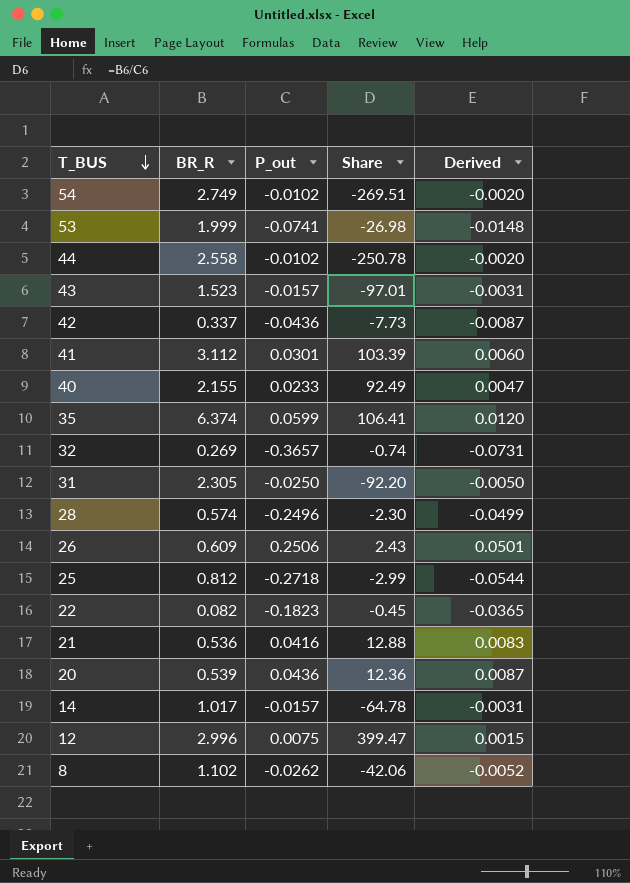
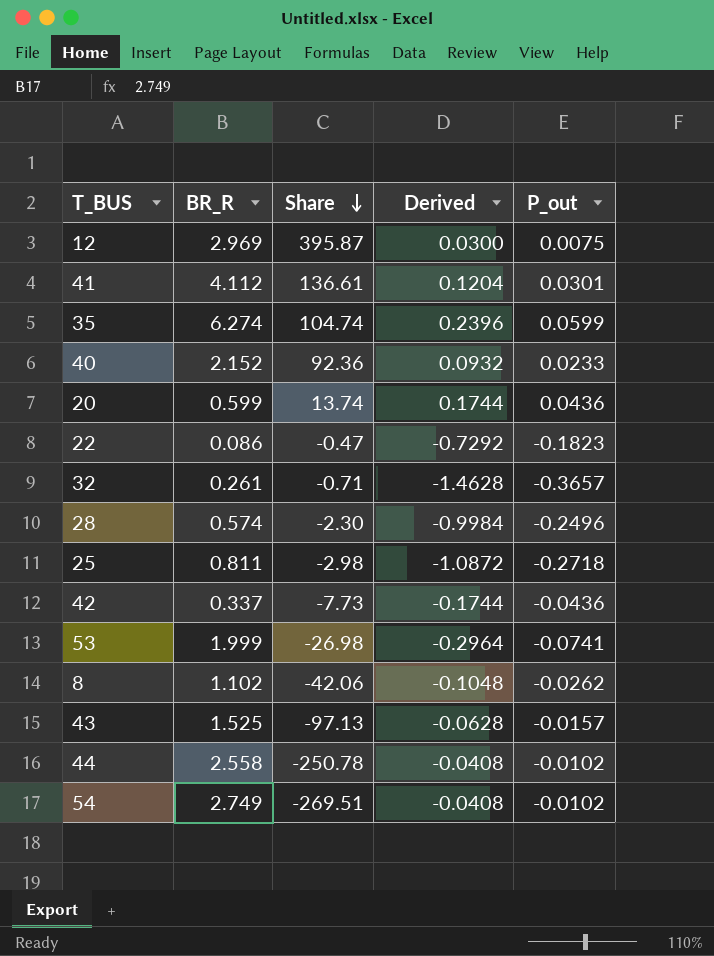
row order: T_BUS descending -> Share descending
column Derived | formula: [P_out] * 0.2 -> [P_out] * 4
column P_out | position: 3 -> 5
row 31: 2.305 | -0.0250 | -92.20 | -0.0050 -> none
row 26: 0.609 | 0.2506 | 2.43 | 0.0501 -> none
row 21: 0.536 | 0.0416 | 12.88 | 0.0083 -> none
row 14: 1.017 | -0.0157 | -64.78 | -0.0031 -> none
12 | BR_R: 2.996 -> 2.969
12 | Share: 399.47 -> 395.87
41 | BR_R: 3.112 -> 4.112
41 | Share: 103.39 -> 136.61
35 | BR_R: 6.374 -> 6.274
35 | Share: 106.41 -> 104.74
40 | BR_R: 2.155 -> 2.152
40 | Share: 92.49 -> 92.36
20 | BR_R: 0.539 -> 0.599
20 | Share: 12.36 -> 13.74
22 | BR_R: 0.082 -> 0.086
22 | Share: -0.45 -> -0.47
32 | BR_R: 0.269 -> 0.261
32 | Share: -0.74 -> -0.71
25 | BR_R: 0.812 -> 0.811
25 | Share: -2.99 -> -2.98
43 | BR_R: 1.523 -> 1.525
43 | Share: -97.01 -> -97.13

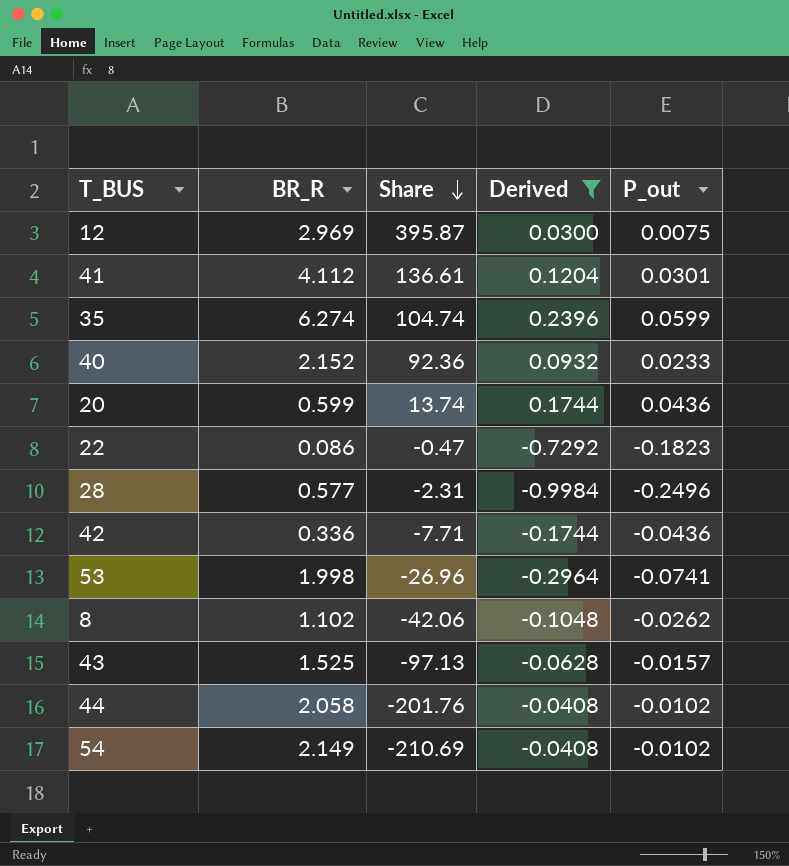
filter: none -> Derived >= -0.9984
28 | BR_R: 0.574 -> 0.577
28 | Share: -2.30 -> -2.31
42 | BR_R: 0.337 -> 0.336
42 | Share: -7.73 -> -7.71
53 | BR_R: 1.999 -> 1.998
53 | Share: -26.98 -> -26.96
44 | BR_R: 2.558 -> 2.058
44 | Share: -250.78 -> -201.76
54 | BR_R: 2.749 -> 2.149
54 | Share: -269.51 -> -210.69

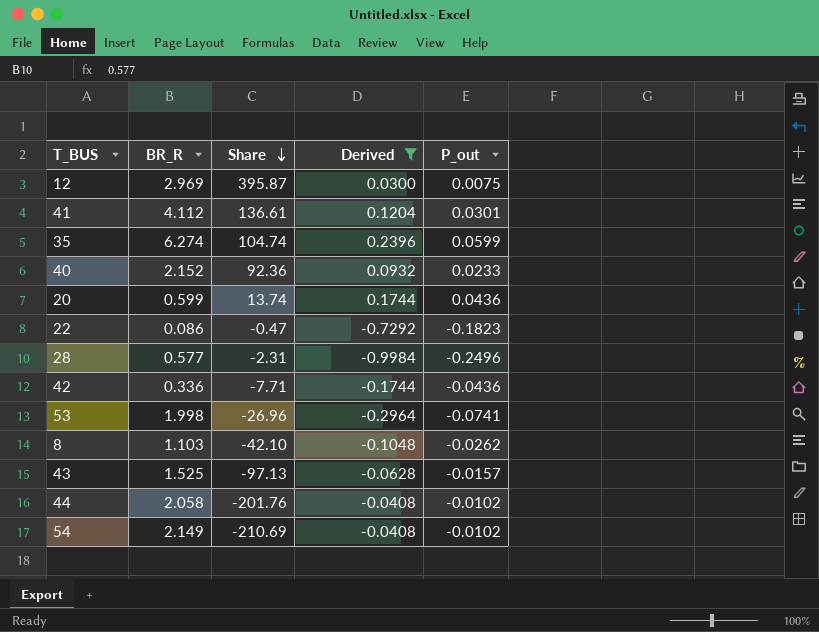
8 | BR_R: 1.102 -> 1.103
8 | Share: -42.06 -> -42.10

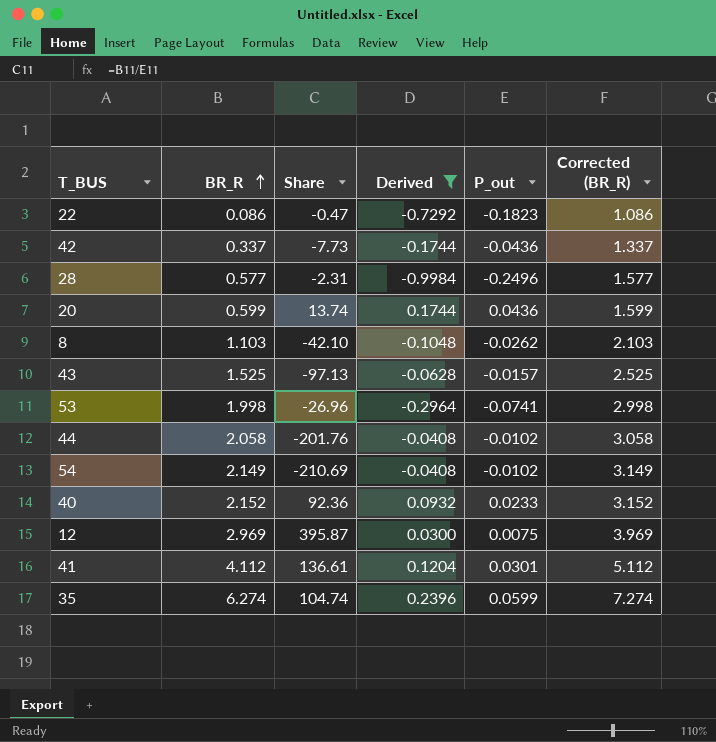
row order: Share descending -> BR_R ascending
column Corrected (BR_R) | formula: none -> [BR_R] + 1
42 | BR_R: 0.336 -> 0.337
42 | Share: -7.71 -> -7.73

